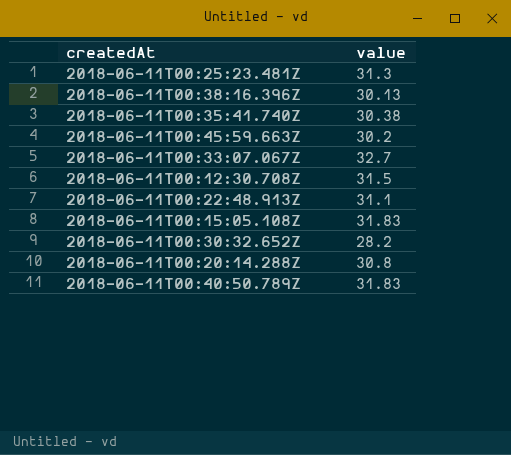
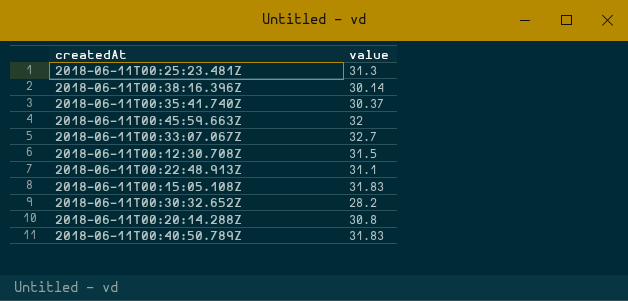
2018-06-11T00:38:16.396Z | value: 30.13 -> 30.14
2018-06-11T00:35:41.740Z | value: 30.38 -> 30.37
2018-06-11T00:45:59.663Z | value: 30.2 -> 32

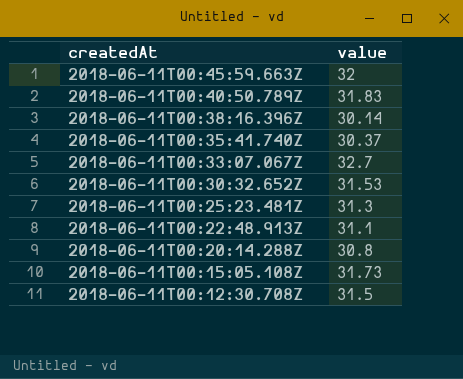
row order: none -> createdAt descending
2018-06-11T00:30:32.652Z | value: 28.2 -> 31.53
2018-06-11T00:15:05.108Z | value: 31.83 -> 31.73

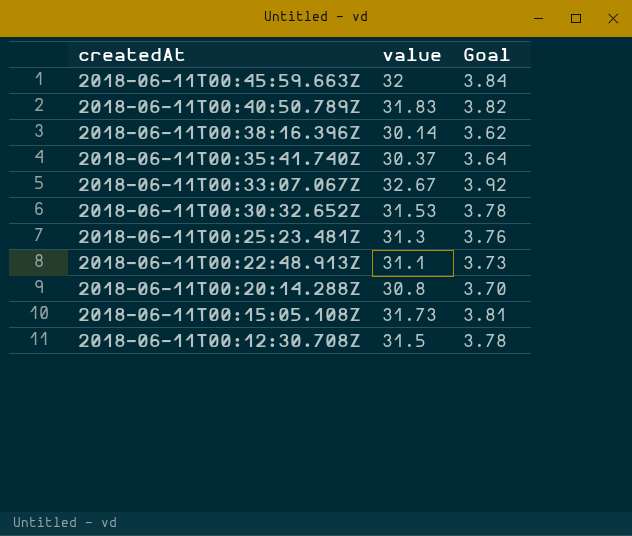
column Goal | formula: none -> [value] * 0.12
2018-06-11T00:33:07.067Z | value: 32.7 -> 32.67

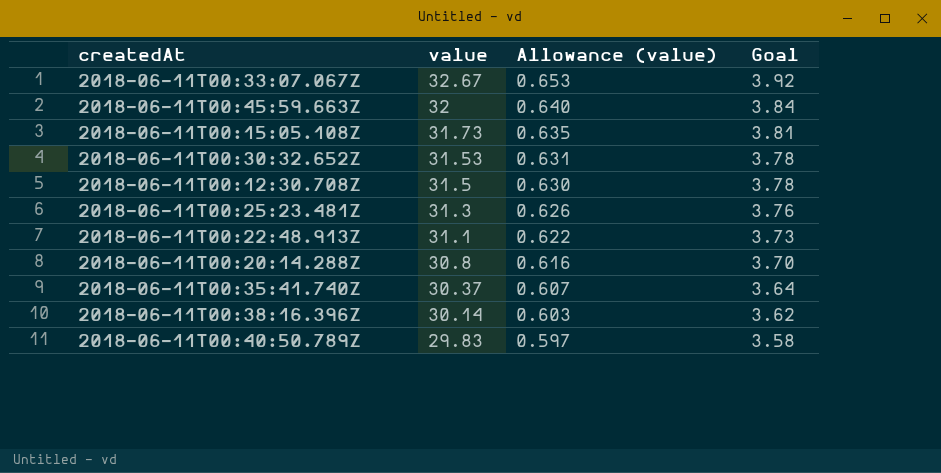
row order: createdAt descending -> value descending
column Allowance (value) | formula: none -> [value] * 0.02
2018-06-11T00:40:50.789Z | value: 31.83 -> 29.83
2018-06-11T00:40:50.789Z | Goal: 3.82 -> 3.58

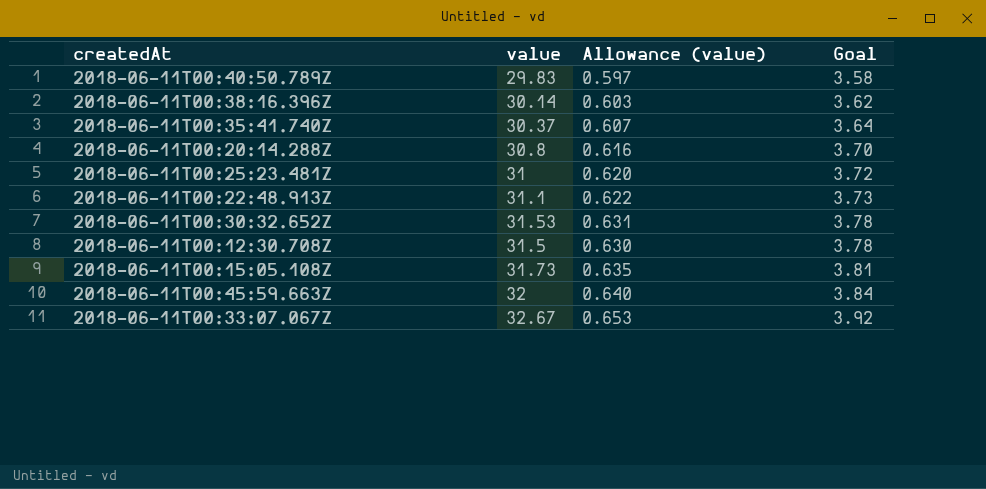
row order: value descending -> Goal ascending
2018-06-11T00:25:23.481Z | value: 31.3 -> 31
2018-06-11T00:25:23.481Z | Allowance (value): 0.626 -> 0.620
2018-06-11T00:25:23.481Z | Goal: 3.76 -> 3.72

